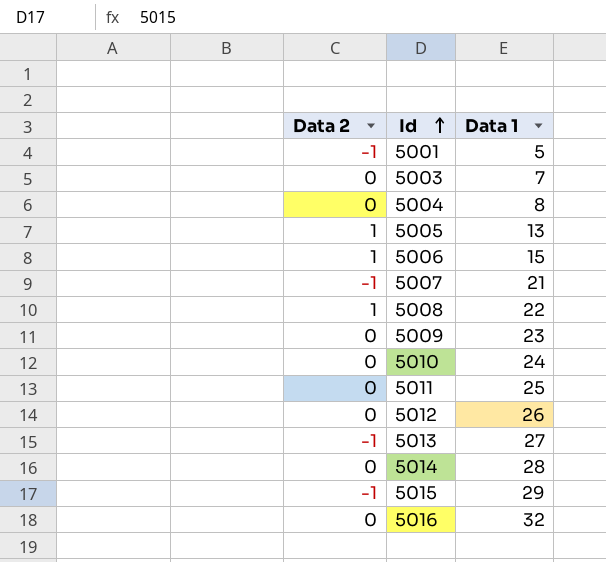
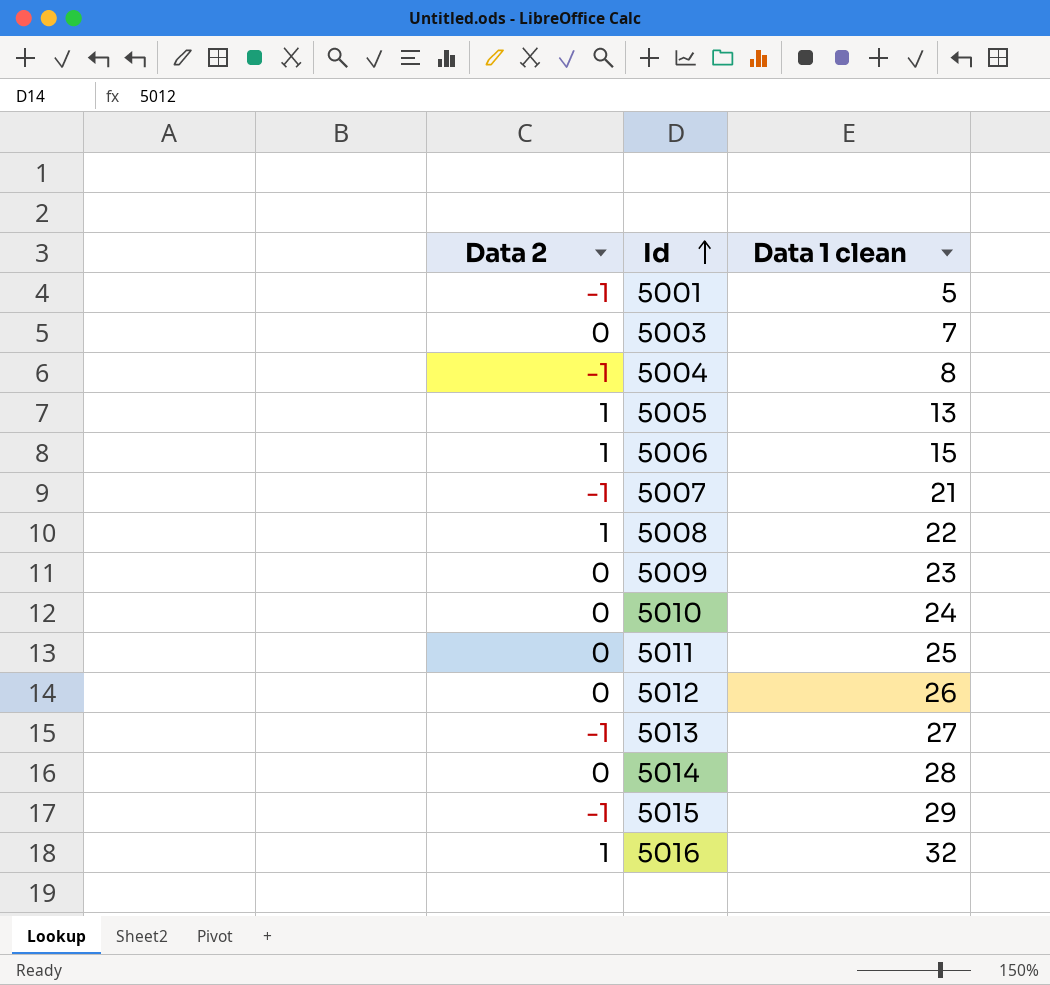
column name: Data 1 -> Data 1 clean
5004 | Data 2: 0 -> -1
5016 | Data 2: 0 -> 1

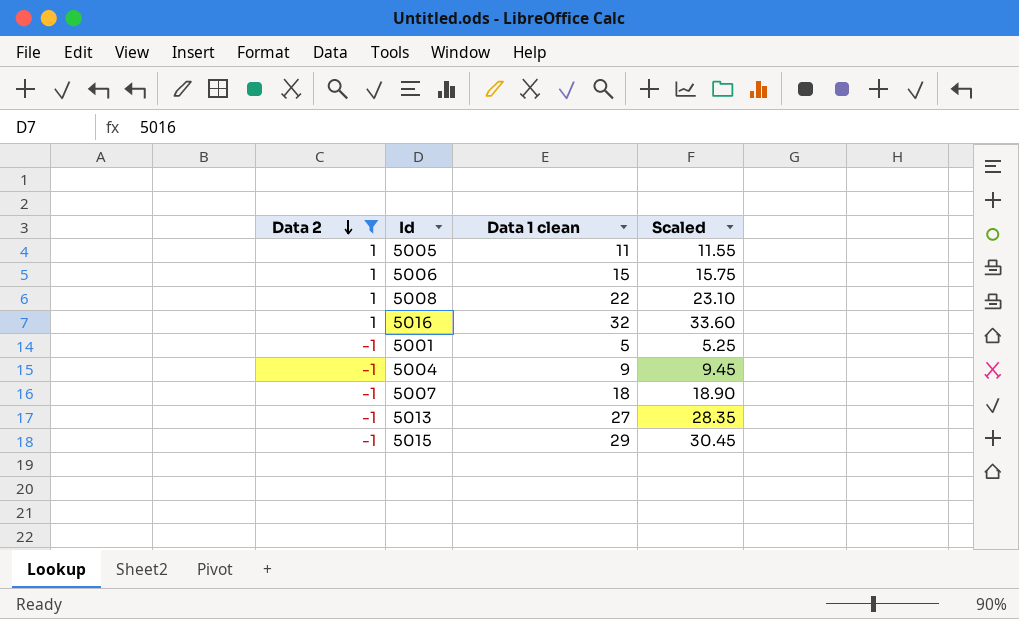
filter: none -> Data 2 != 0
row order: Id ascending -> Data 2 descending
column Scaled | formula: none -> [Data 1 clean] * 1.05
5005 | Data 1 clean: 13 -> 11
5004 | Data 1 clean: 8 -> 9
5007 | Data 1 clean: 21 -> 18

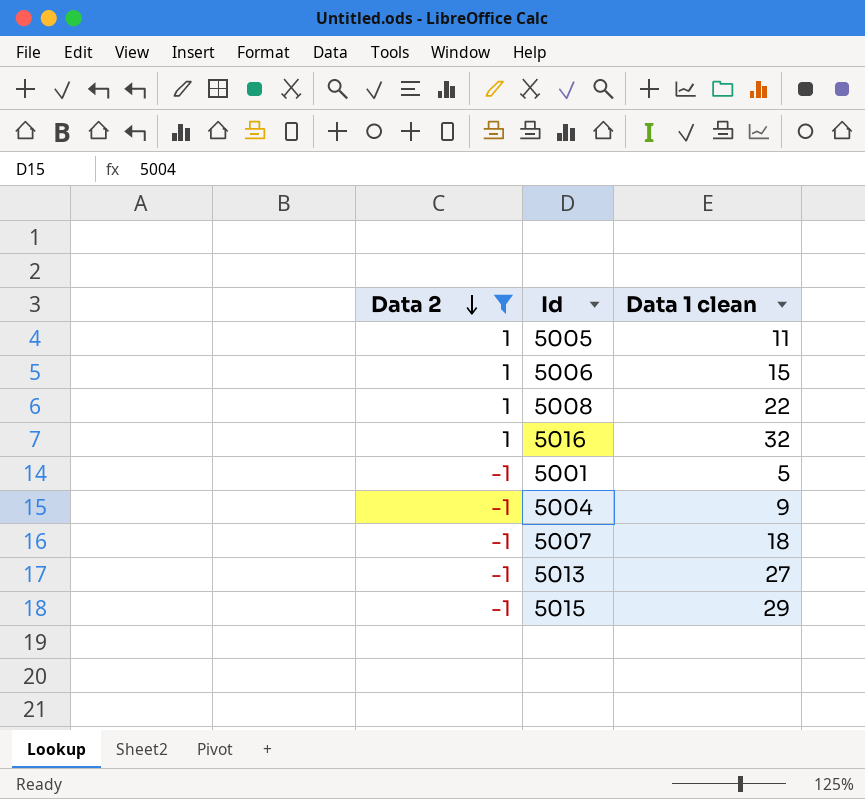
column Scaled | formula: [Data 1 clean] * 1.05 -> none

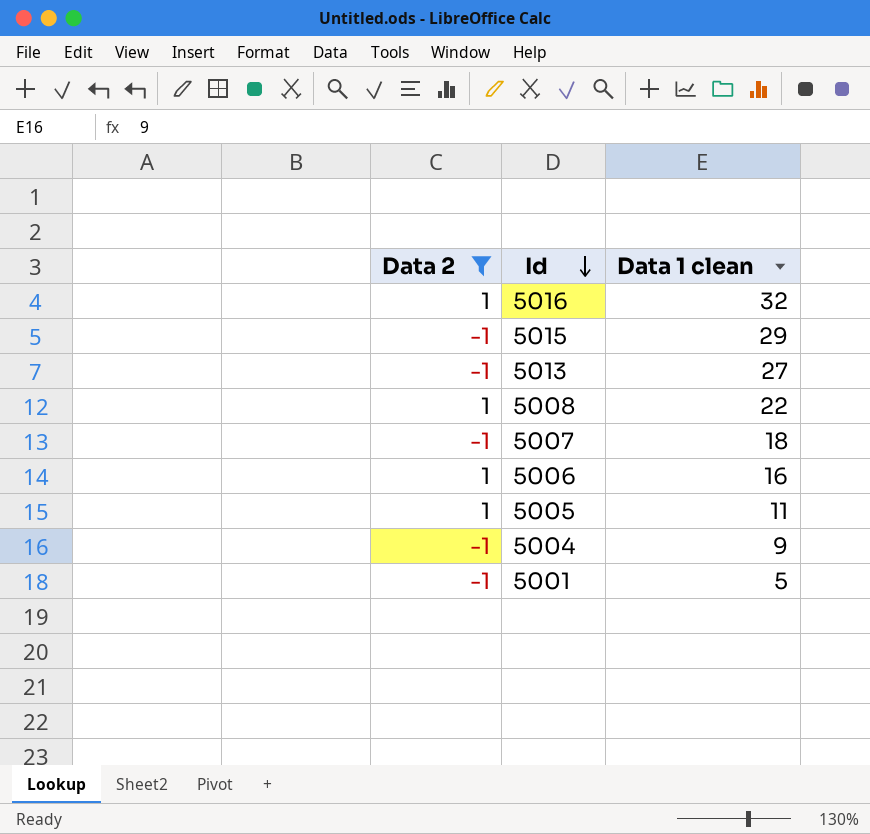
row order: Data 2 descending -> Id descending
5006 | Data 1 clean: 15 -> 16

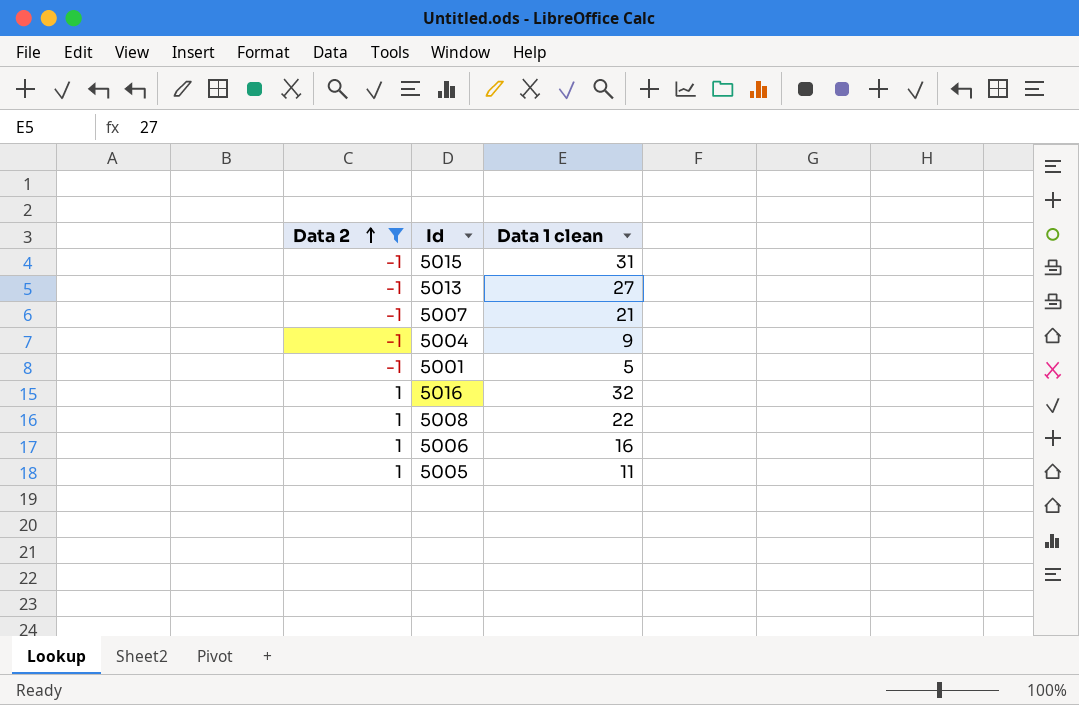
row order: Id descending -> Data 2 ascending
5015 | Data 1 clean: 29 -> 31
5007 | Data 1 clean: 18 -> 21

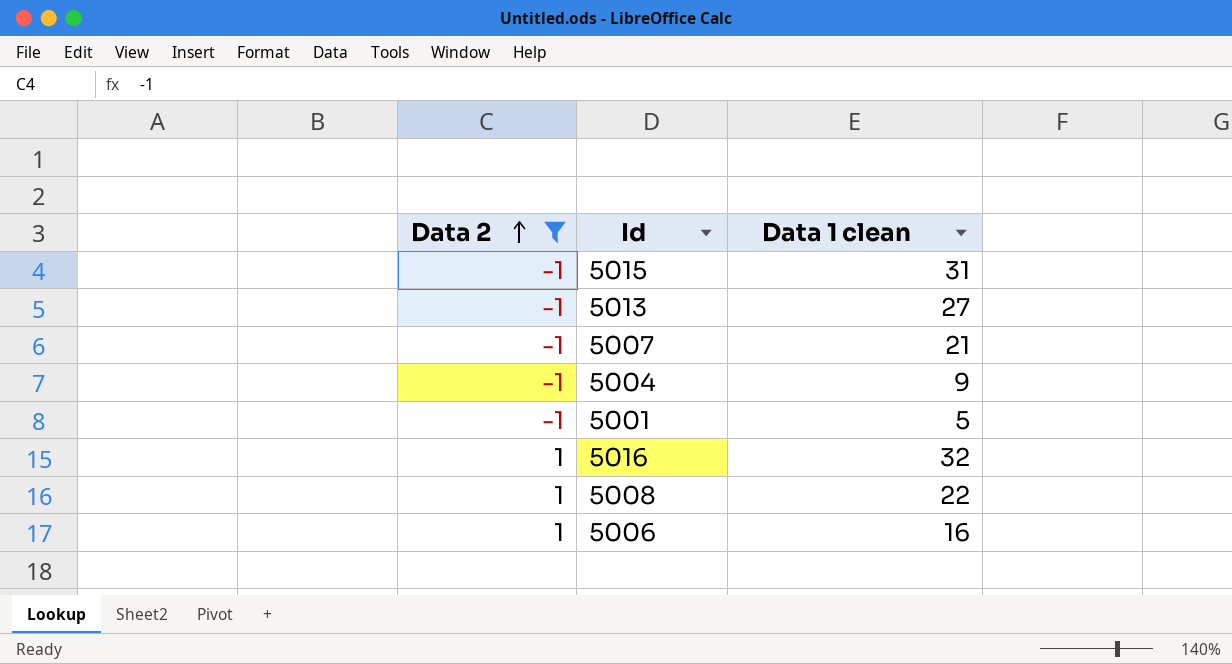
row 5005: 1 | 11 -> none

